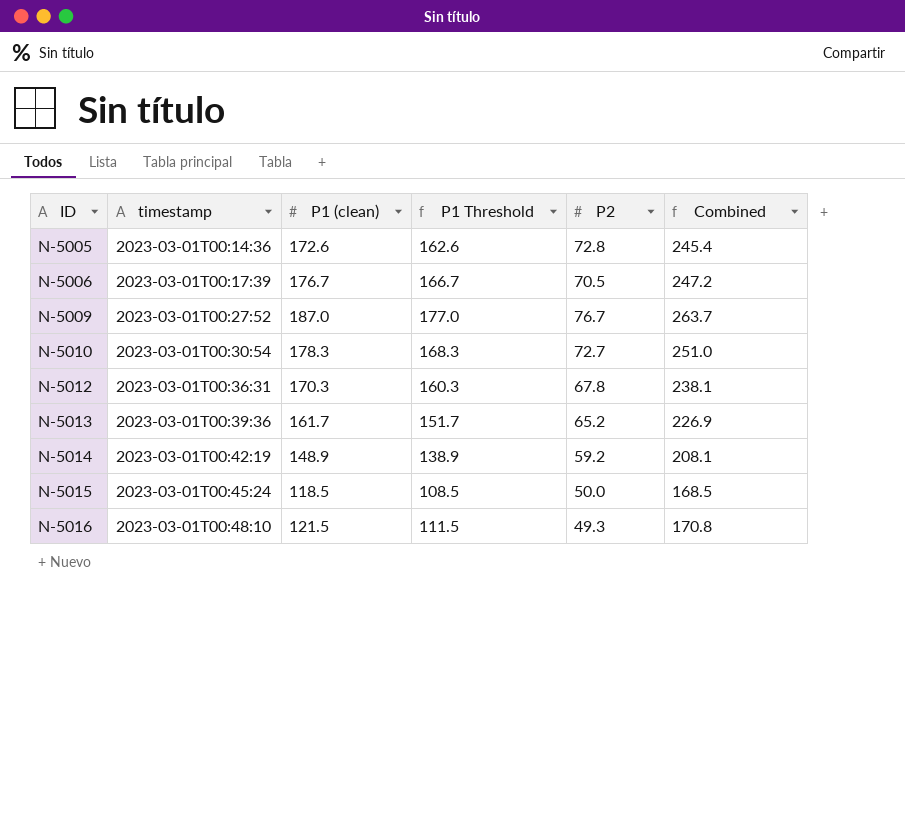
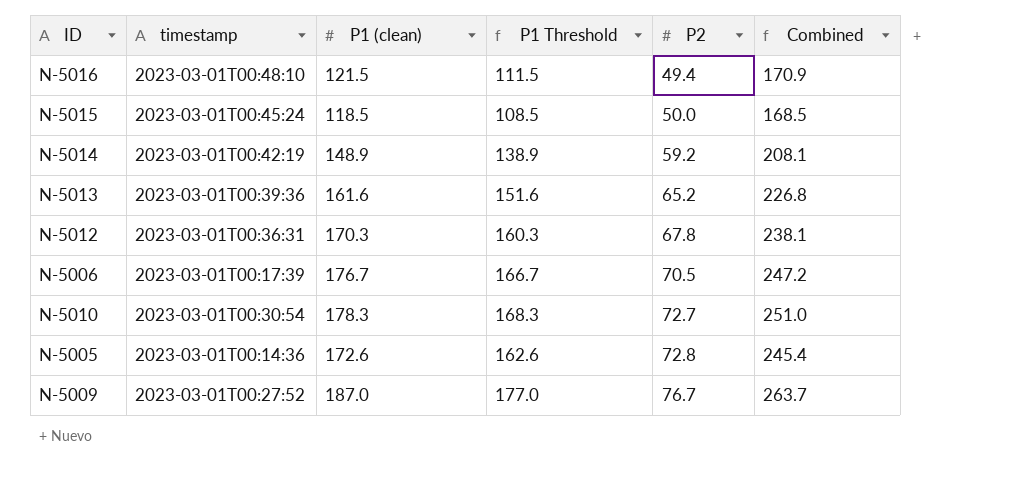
row order: ID ascending -> P2 ascending
N-5016 | P2: 49.3 -> 49.4
N-5016 | Combined: 170.8 -> 170.9
N-5013 | P1 (clean): 161.7 -> 161.6
N-5013 | P1 Threshold: 151.7 -> 151.6
N-5013 | Combined: 226.9 -> 226.8

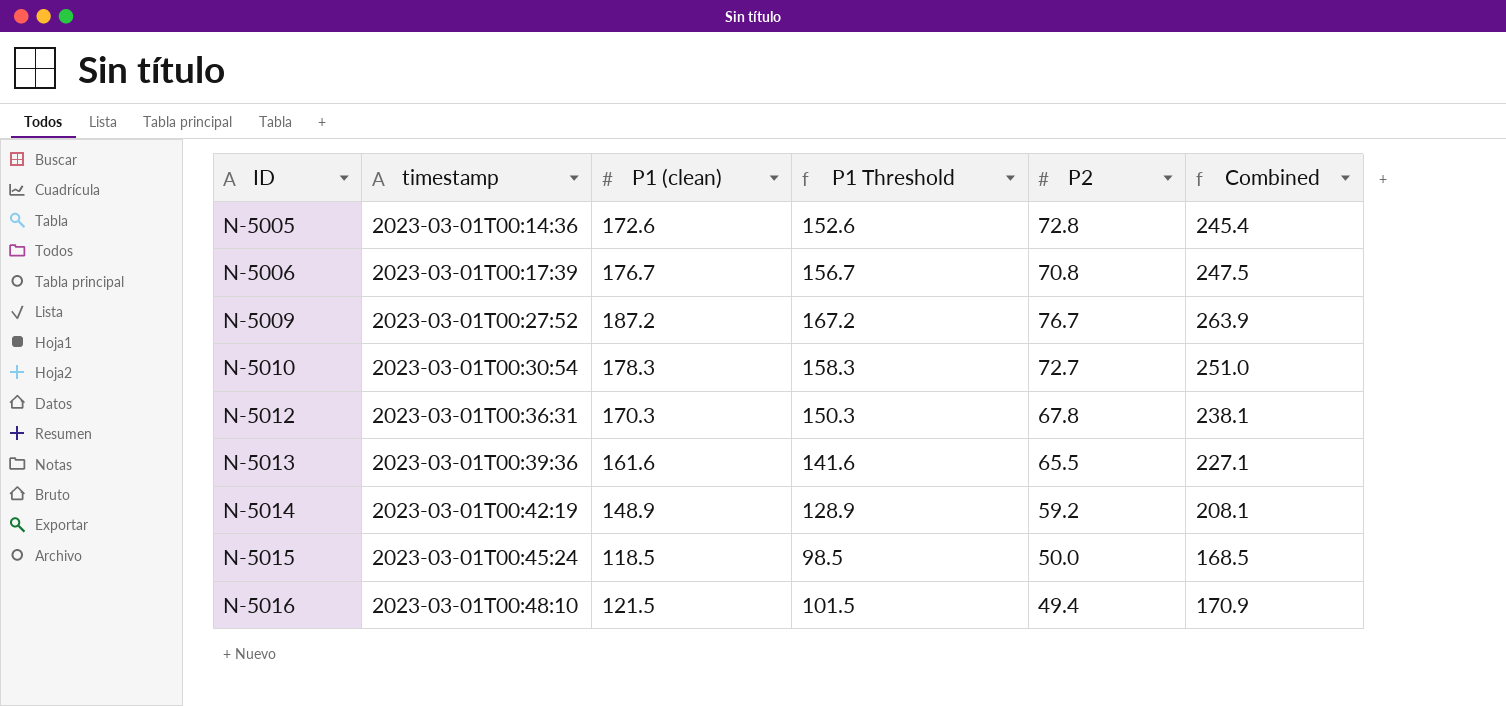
row order: P2 ascending -> ID ascending
column P1 Threshold | formula: [P1 (clean)] - 10 -> [P1 (clean)] - 20
N-5006 | P2: 70.5 -> 70.8
N-5006 | Combined: 247.2 -> 247.5
N-5009 | P1 (clean): 187.0 -> 187.2
N-5009 | Combined: 263.7 -> 263.9
N-5013 | P2: 65.2 -> 65.5
N-5013 | Combined: 226.8 -> 227.1

